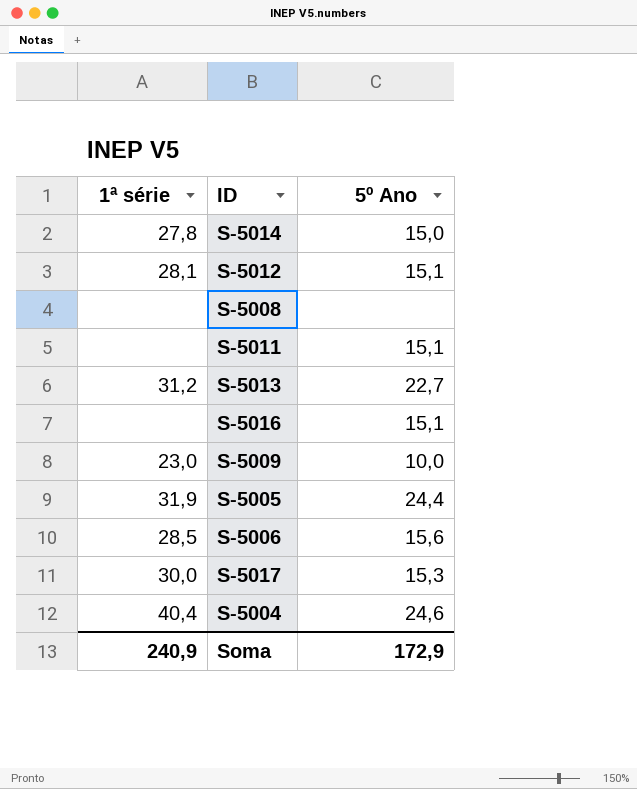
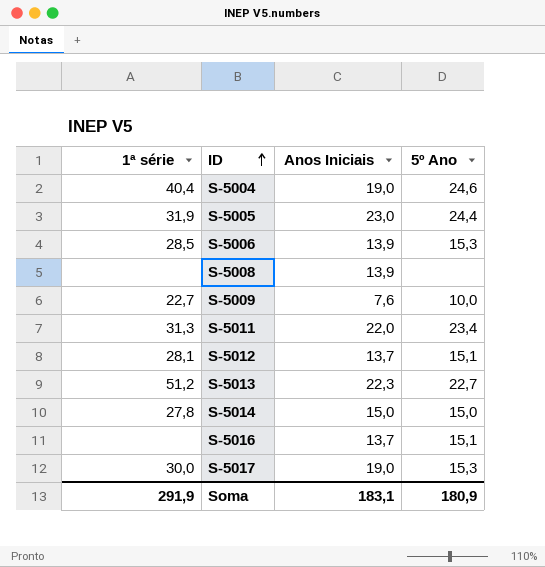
row order: none -> ID ascending
column Anos Iniciais | position: none -> 3
S-5006 | 5º Ano: 15,6 -> 15,3
S-5009 | 1ª série: 23,0 -> 22,7
S-5011 | 1ª série: none -> 31,3
S-5011 | 5º Ano: 15,1 -> 23,4
S-5013 | 1ª série: 31,2 -> 51,2
Soma | 1ª série: 240,9 -> 291,9
Soma | 5º Ano: 172,9 -> 180,9

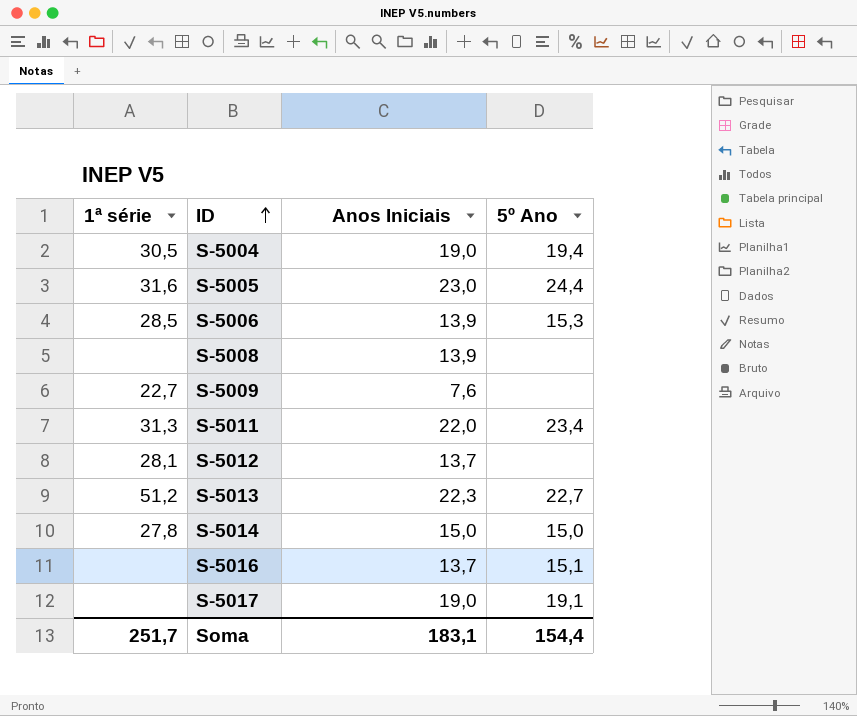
S-5004 | 1ª série: 40,4 -> 30,5
S-5004 | 5º Ano: 24,6 -> 19,4
S-5005 | 1ª série: 31,9 -> 31,6
S-5009 | 5º Ano: 10,0 -> none
S-5012 | 5º Ano: 15,1 -> none
S-5017 | 1ª série: 30,0 -> none
S-5017 | 5º Ano: 15,3 -> 19,1
Soma | 1ª série: 291,9 -> 251,7
Soma | 5º Ano: 180,9 -> 154,4

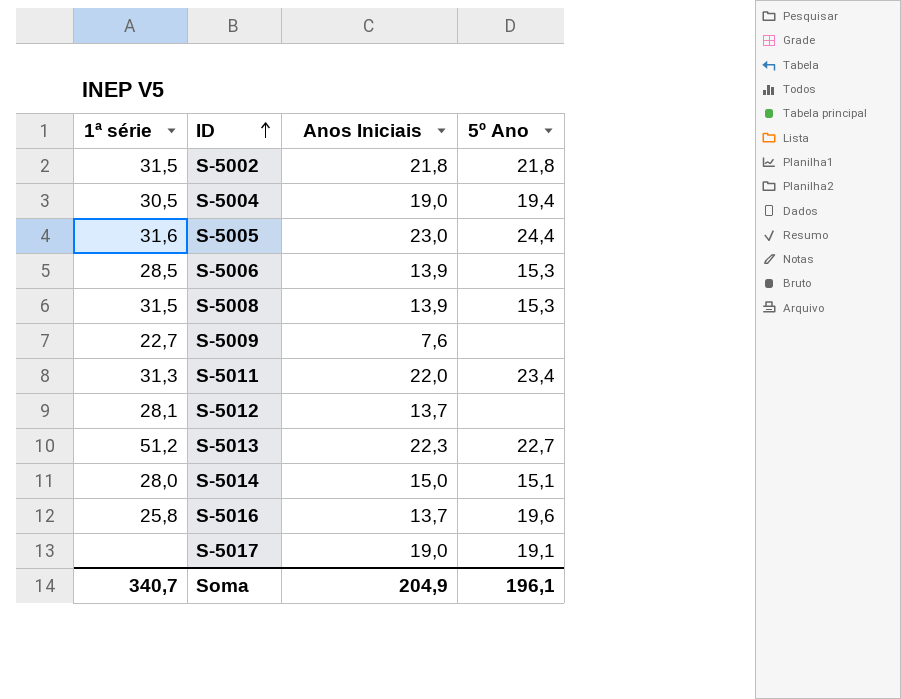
row S-5002: none -> 31,5 | 21,8 | 21,8
S-5008 | 1ª série: none -> 31,5
S-5008 | 5º Ano: none -> 15,3
S-5014 | 1ª série: 27,8 -> 28,0
S-5014 | 5º Ano: 15,0 -> 15,1
S-5016 | 1ª série: none -> 25,8
S-5016 | 5º Ano: 15,1 -> 19,6
Soma | 1ª série: 251,7 -> 340,7
Soma | Anos Iniciais: 183,1 -> 204,9
Soma | 5º Ano: 154,4 -> 196,1

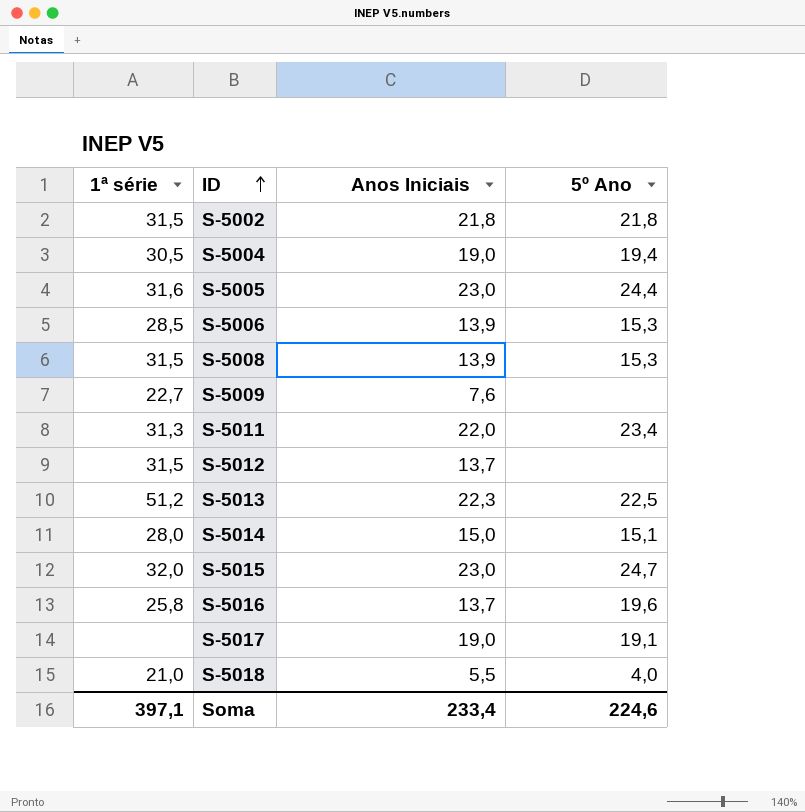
S-5012 | 1ª série: 28,1 -> 31,5
S-5013 | 5º Ano: 22,7 -> 22,5
row S-5015: none -> 32,0 | 23,0 | 24,7
row S-5018: none -> 21,0 | 5,5 | 4,0
Soma | 1ª série: 340,7 -> 397,1
Soma | Anos Iniciais: 204,9 -> 233,4
Soma | 5º Ano: 196,1 -> 224,6

